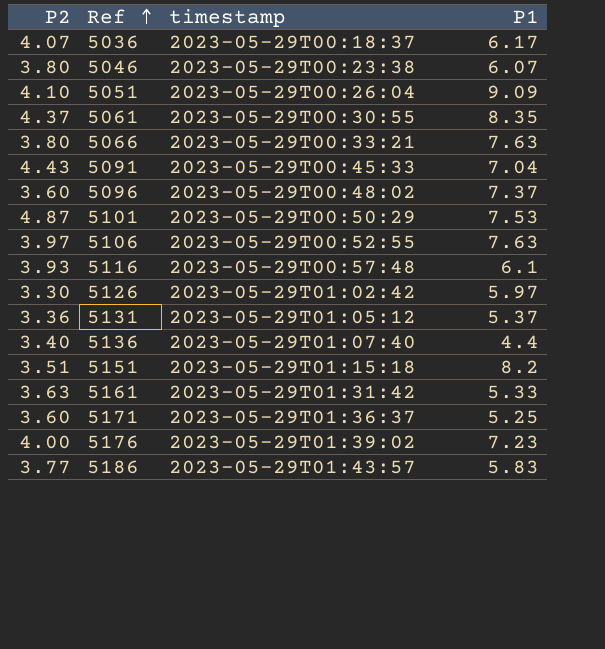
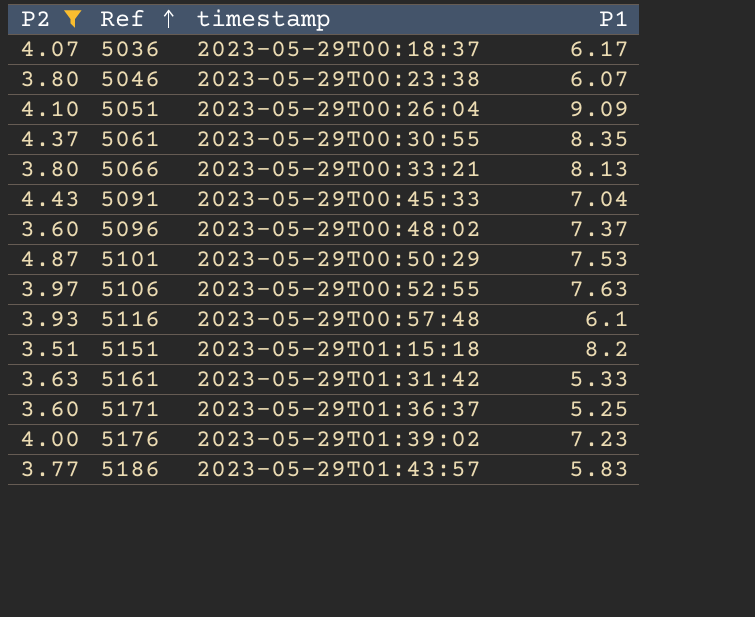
filter: none -> P2 >= 3.51
5066 | P1: 7.63 -> 8.13

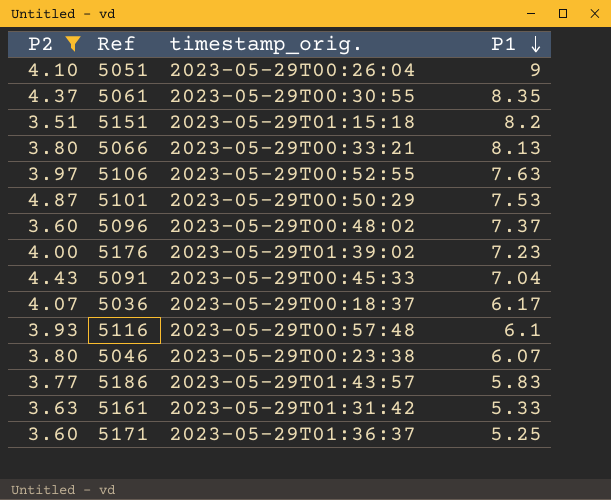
row order: Ref ascending -> P1 descending
column name: timestamp -> timestamp_orig.
5051 | P1: 9.09 -> 9

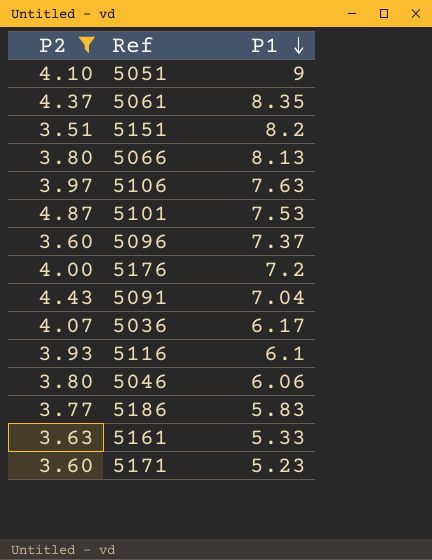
column timestamp_orig. | position: 3 -> none
5176 | P1: 7.23 -> 7.2
5046 | P1: 6.07 -> 6.06
5171 | P1: 5.25 -> 5.23

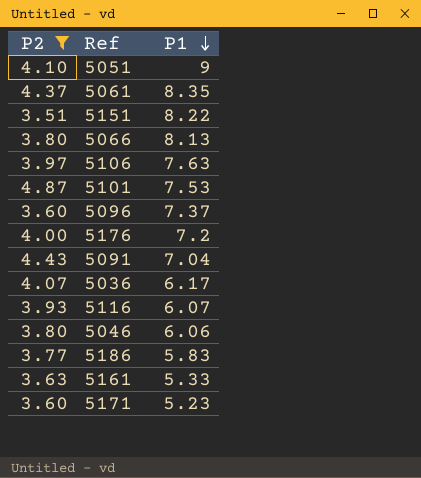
5151 | P1: 8.2 -> 8.22
5116 | P1: 6.1 -> 6.07

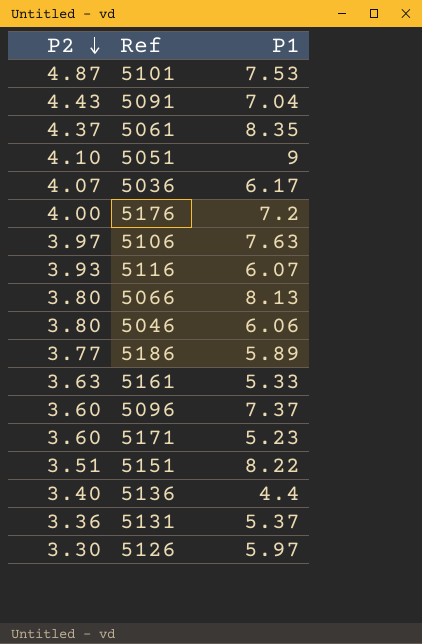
filter: P2 >= 3.51 -> none
row order: P1 descending -> P2 descending
5186 | P1: 5.83 -> 5.89

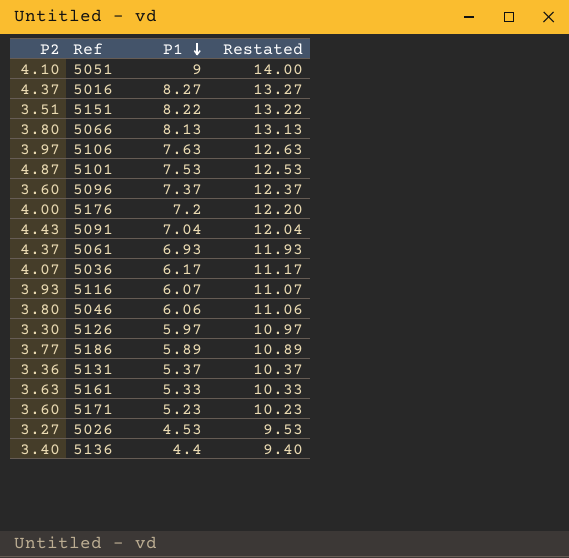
row order: P2 descending -> P1 descending
column Restated | formula: none -> [P1] + 5
row 5016: none -> 4.37 | 8.27 | 13.27
5061 | P1: 8.35 -> 6.93
row 5026: none -> 3.27 | 4.53 | 9.53

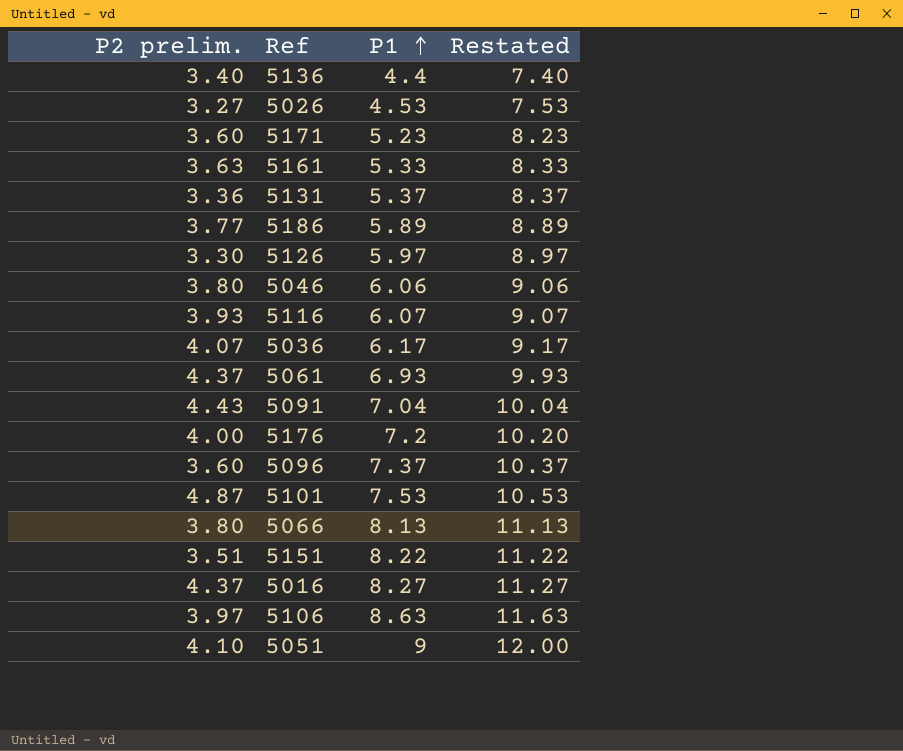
row order: P1 descending -> P1 ascending
column name: P2 -> P2 prelim.
column Restated | formula: [P1] + 5 -> [P1] + 3
5106 | P1: 7.63 -> 8.63

